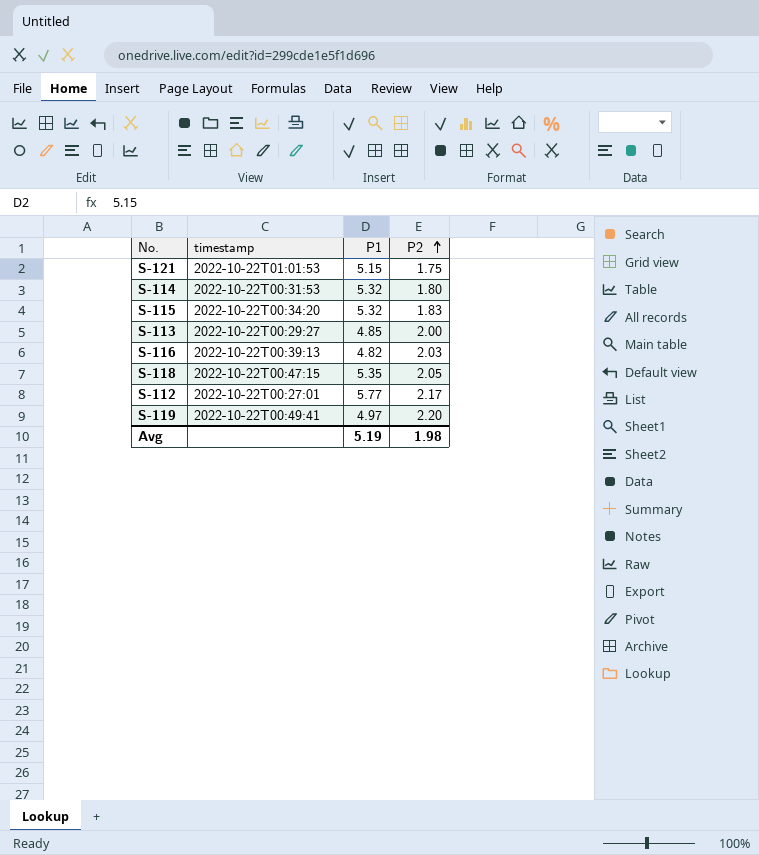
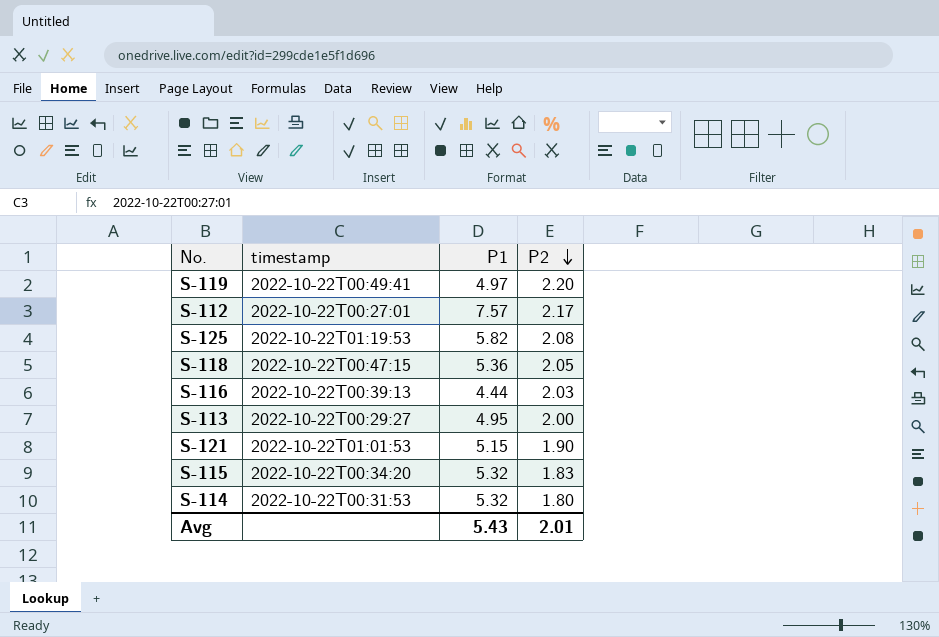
row order: P2 ascending -> P2 descending
S-112 | P1: 5.77 -> 7.57
row S-125: none -> 2022-10-22T01:19:53 | 5.82 | 2.08
S-118 | P1: 5.35 -> 5.36
S-116 | P1: 4.82 -> 4.44
S-113 | P1: 4.85 -> 4.95
S-121 | P2: 1.75 -> 1.90
Avg | P1: 5.19 -> 5.43
Avg | P2: 1.98 -> 2.01

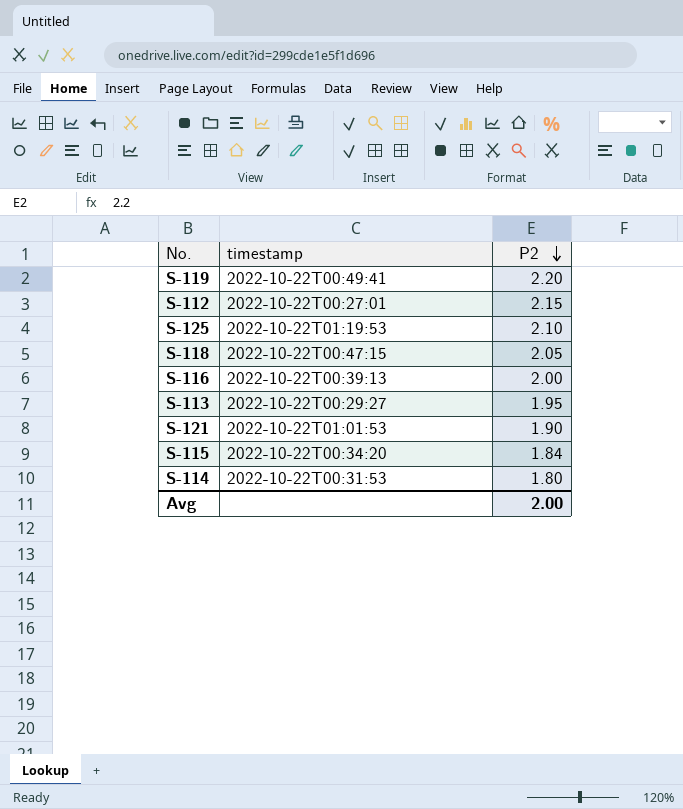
column P1 | position: 3 -> none
S-112 | P2: 2.17 -> 2.15
S-125 | P2: 2.08 -> 2.10
S-116 | P2: 2.03 -> 2.00
S-113 | P2: 2.00 -> 1.95
S-115 | P2: 1.83 -> 1.84
Avg | P2: 2.01 -> 2.00

